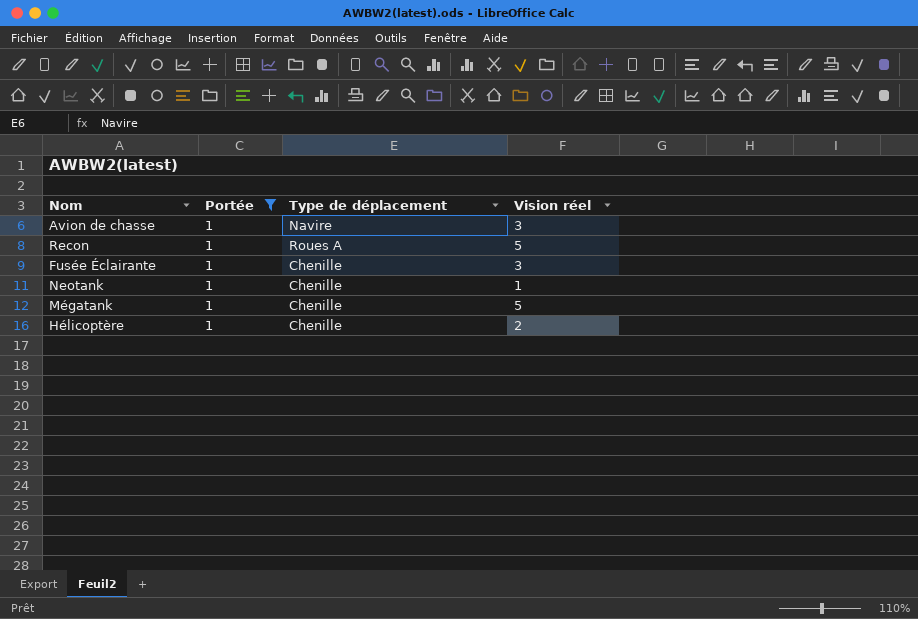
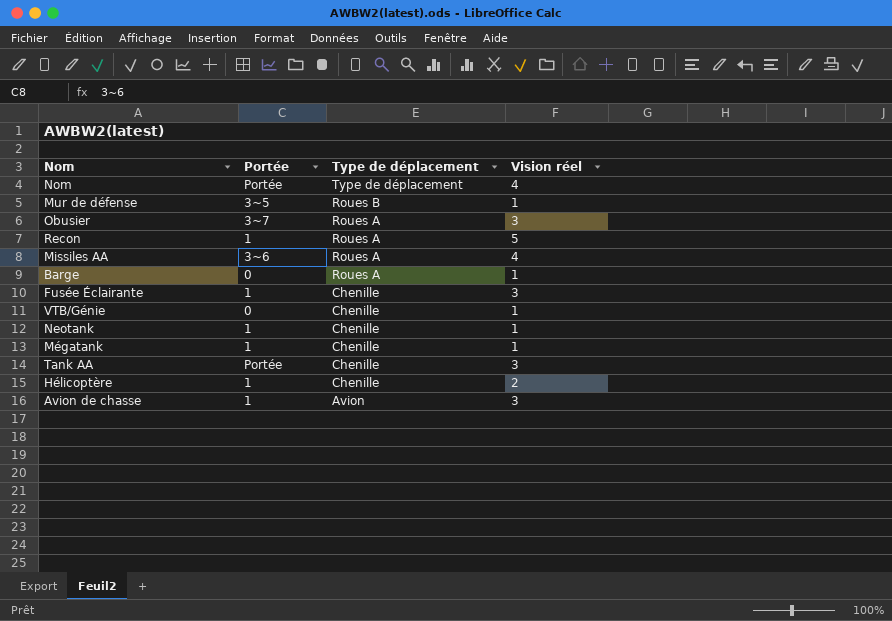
filter: Portée = 1 -> none
row order: none -> Type de déplacement descending
Mégatank | Vision réel: 5 -> 1
Avion de chasse | Type de déplacement: Navire -> Avion

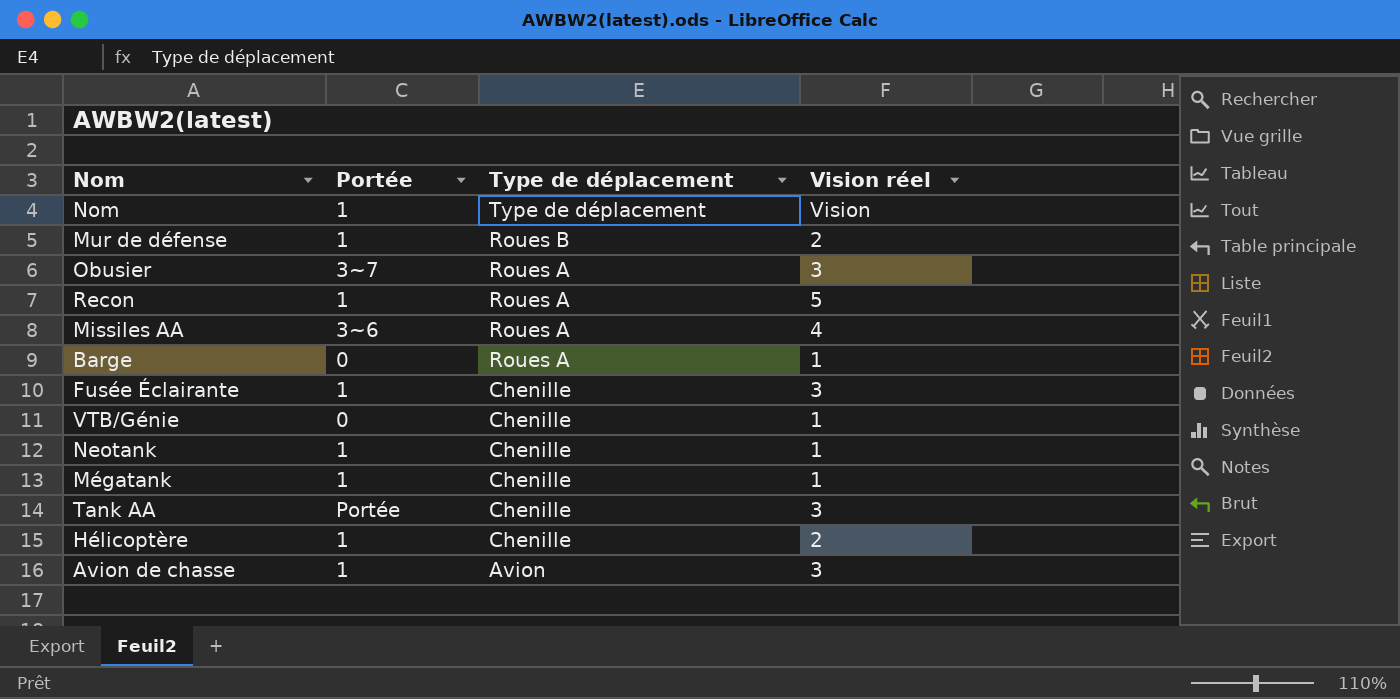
Nom | Portée: Portée -> 1
Nom | Vision réel: 4 -> Vision
Mur de défense | Portée: 3~5 -> 1
Mur de défense | Vision réel: 1 -> 2

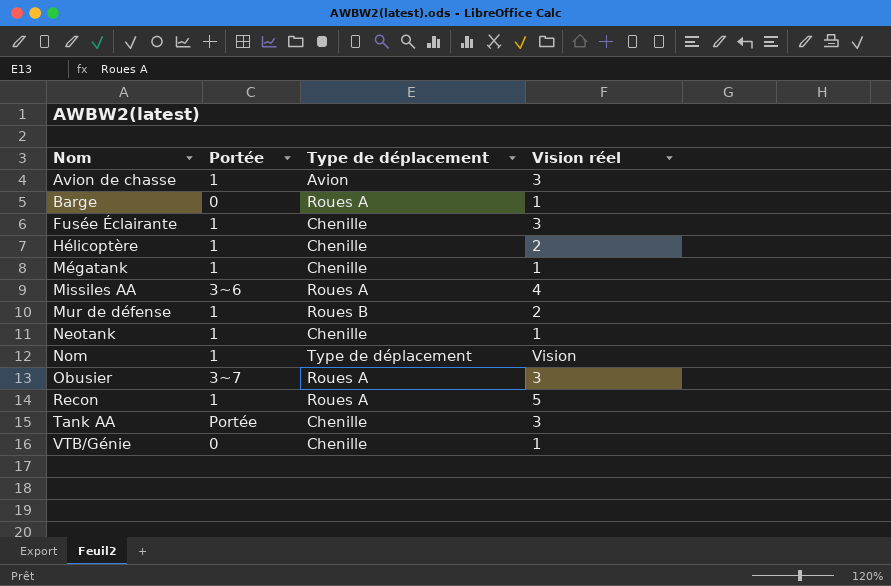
row order: Type de déplacement descending -> Nom ascending

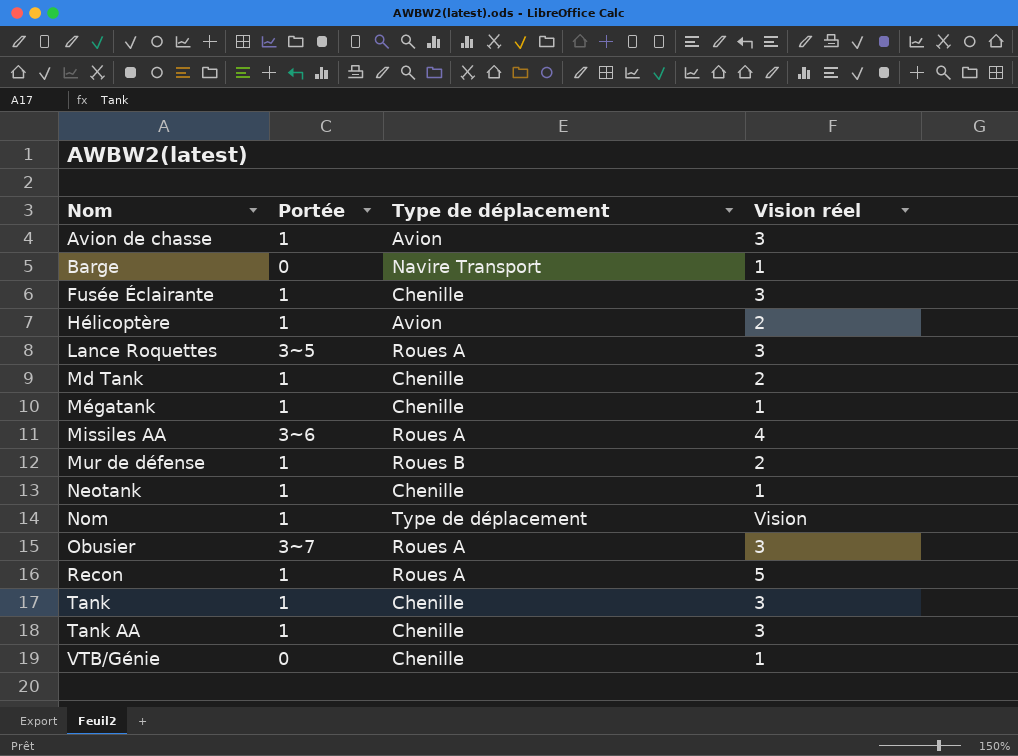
Barge | Type de déplacement: Roues A -> Navire Transport
Hélicoptère | Type de déplacement: Chenille -> Avion
row Lance Roquettes: none -> 3~5 | Roues A | 3
row Md Tank: none -> 1 | Chenille | 2
row Tank: none -> 1 | Chenille | 3
Tank AA | Portée: Portée -> 1

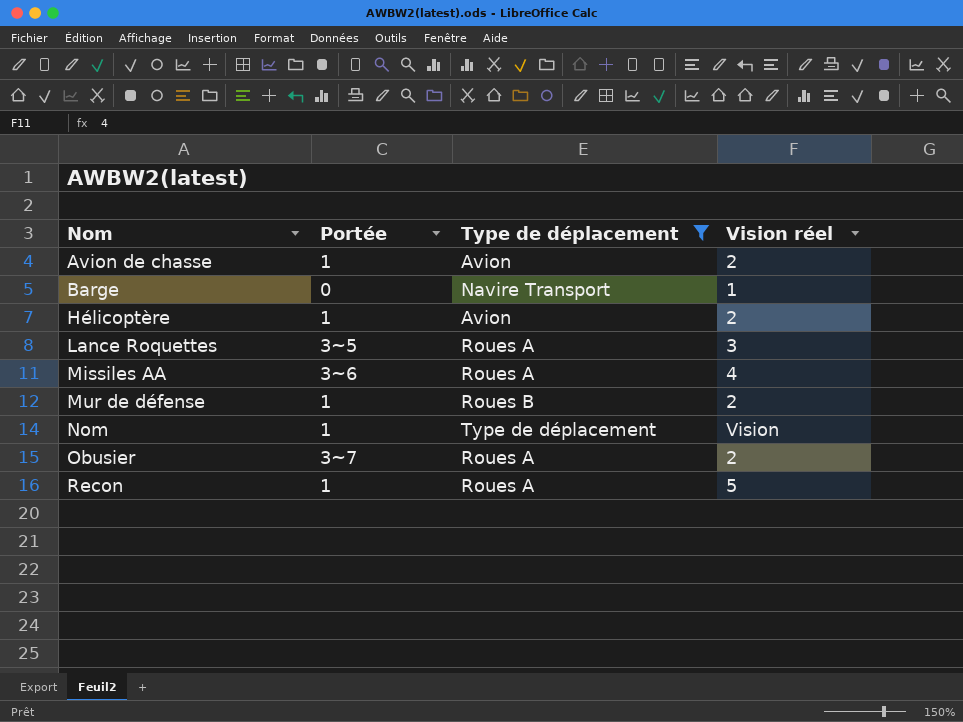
filter: none -> Type de déplacement != Chenille
Avion de chasse | Vision réel: 3 -> 2
Obusier | Vision réel: 3 -> 2

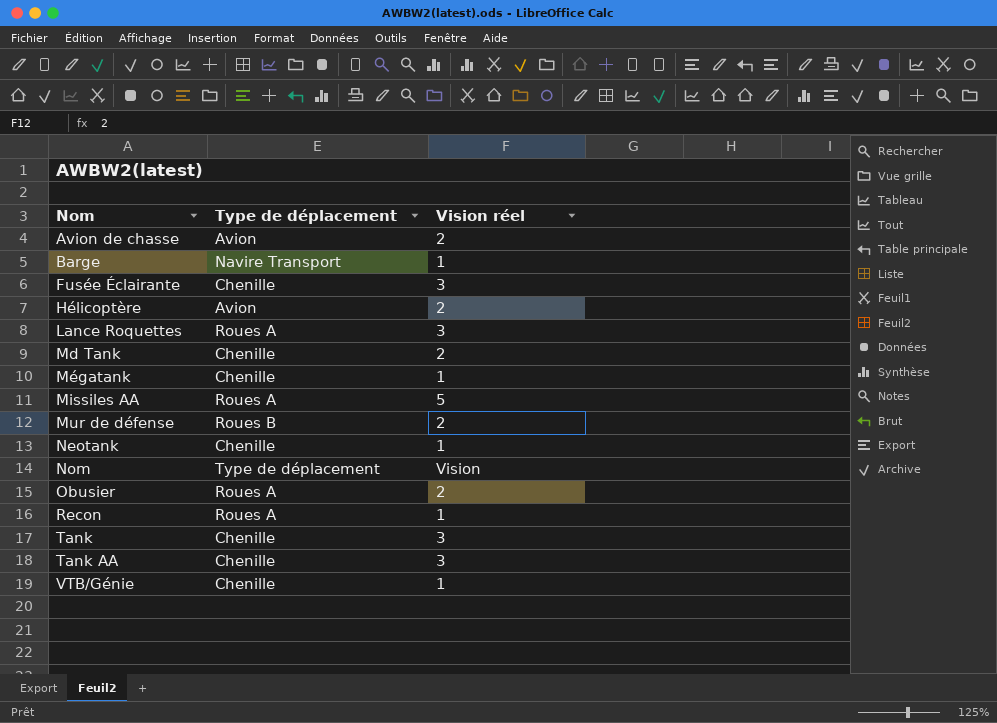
filter: Type de déplacement != Chenille -> none
column Portée | position: 2 -> none
Missiles AA | Vision réel: 4 -> 5
Recon | Vision réel: 5 -> 1

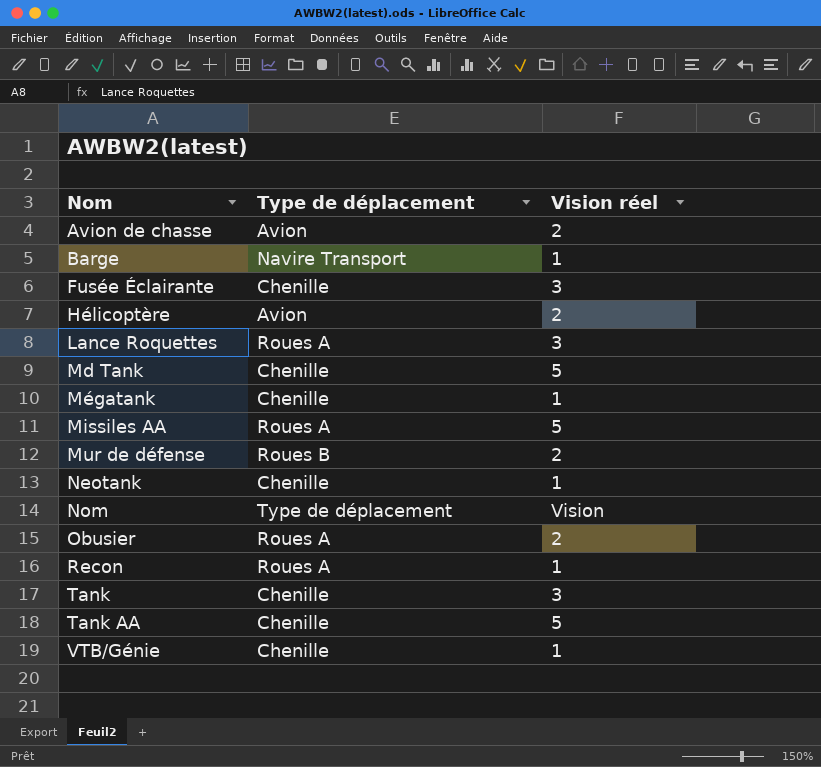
Md Tank | Vision réel: 2 -> 5
Tank AA | Vision réel: 3 -> 5

